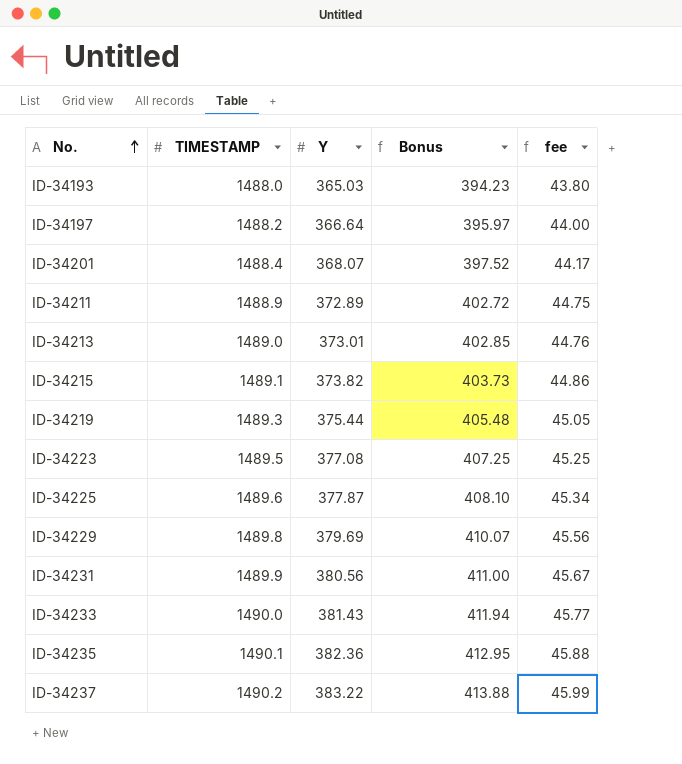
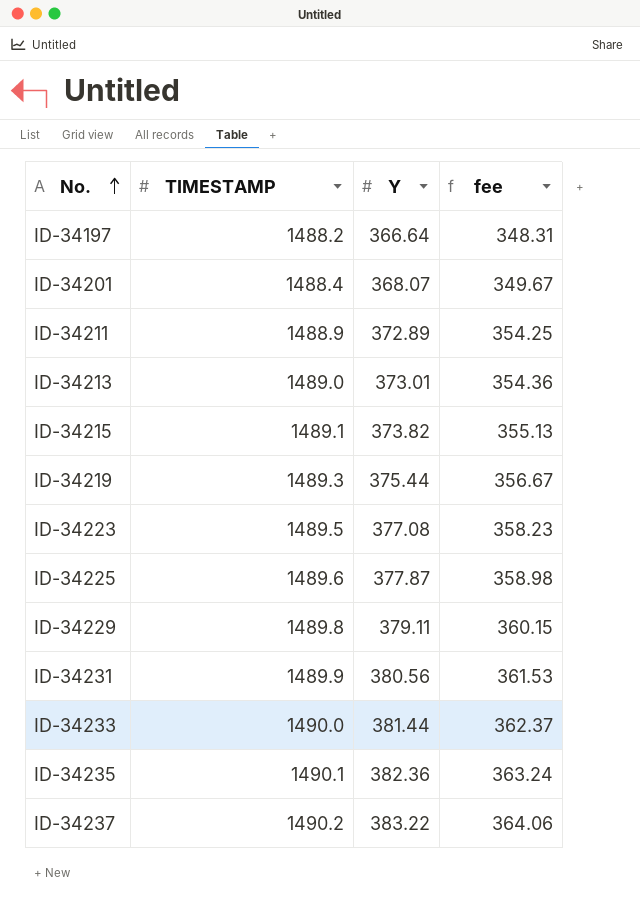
column Bonus | formula: [Y] * 1.08 -> none
column fee | formula: [Y] * 0.12 -> [Y] * 0.95
row ID-34193: 1488.0 | 365.03 | 394.23 | 43.80 -> none
ID-34229 | Y: 379.69 -> 379.11
ID-34233 | Y: 381.43 -> 381.44

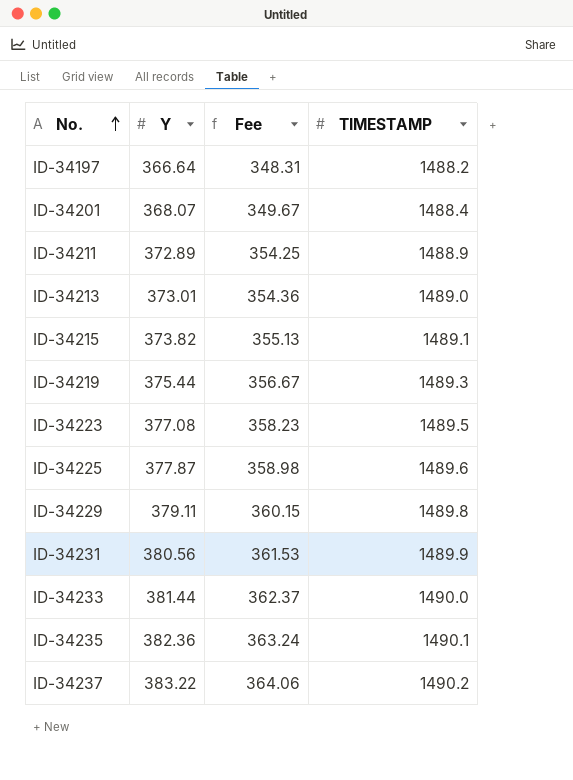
column name: fee -> Fee
column TIMESTAMP | position: 2 -> 4

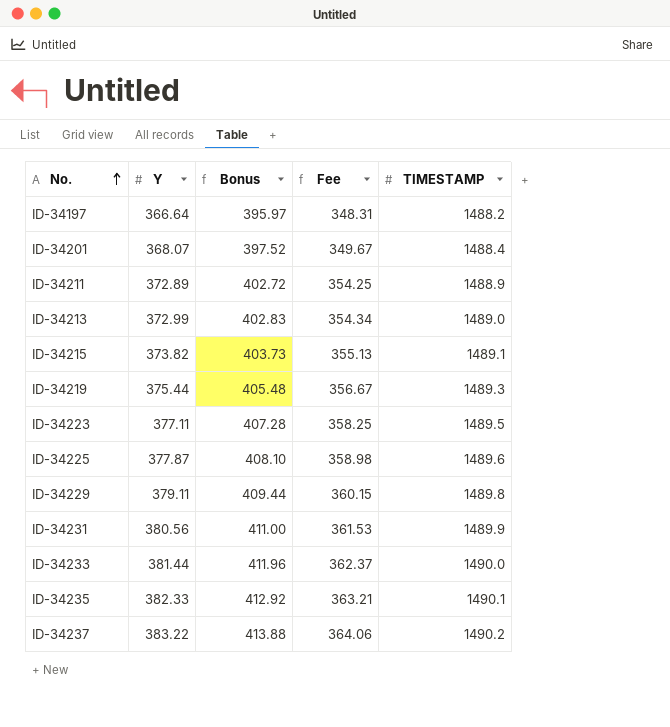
column Bonus | formula: none -> [Y] * 1.08
ID-34213 | Y: 373.01 -> 372.99
ID-34213 | Fee: 354.36 -> 354.34
ID-34223 | Y: 377.08 -> 377.11
ID-34223 | Fee: 358.23 -> 358.25
ID-34235 | Y: 382.36 -> 382.33
ID-34235 | Fee: 363.24 -> 363.21

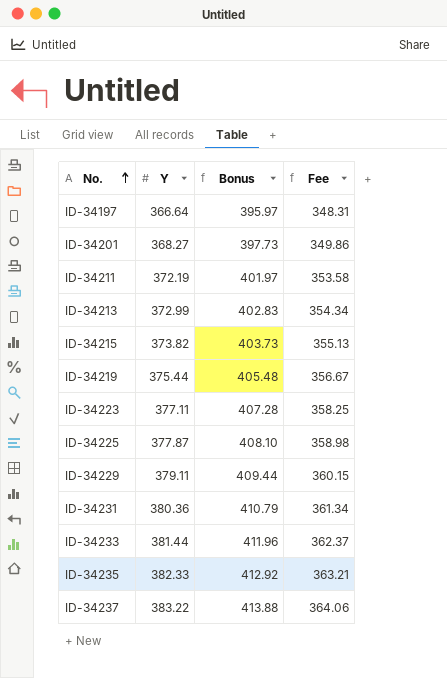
column TIMESTAMP | position: 5 -> none
ID-34201 | Y: 368.07 -> 368.27
ID-34201 | Bonus: 397.52 -> 397.73
ID-34201 | Fee: 349.67 -> 349.86
ID-34211 | Y: 372.89 -> 372.19
ID-34211 | Bonus: 402.72 -> 401.97
ID-34211 | Fee: 354.25 -> 353.58
ID-34231 | Y: 380.56 -> 380.36
ID-34231 | Bonus: 411.00 -> 410.79
ID-34231 | Fee: 361.53 -> 361.34

